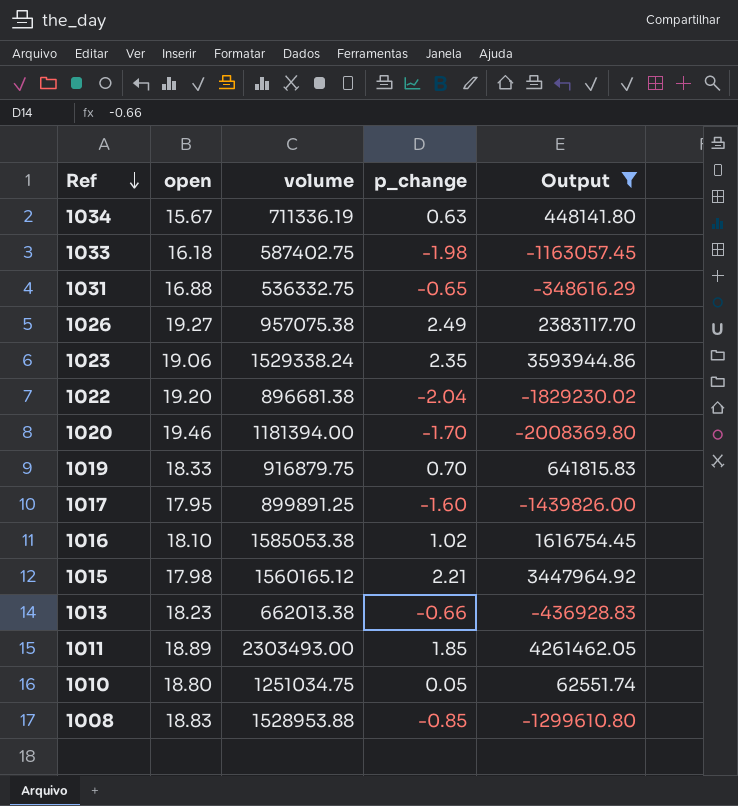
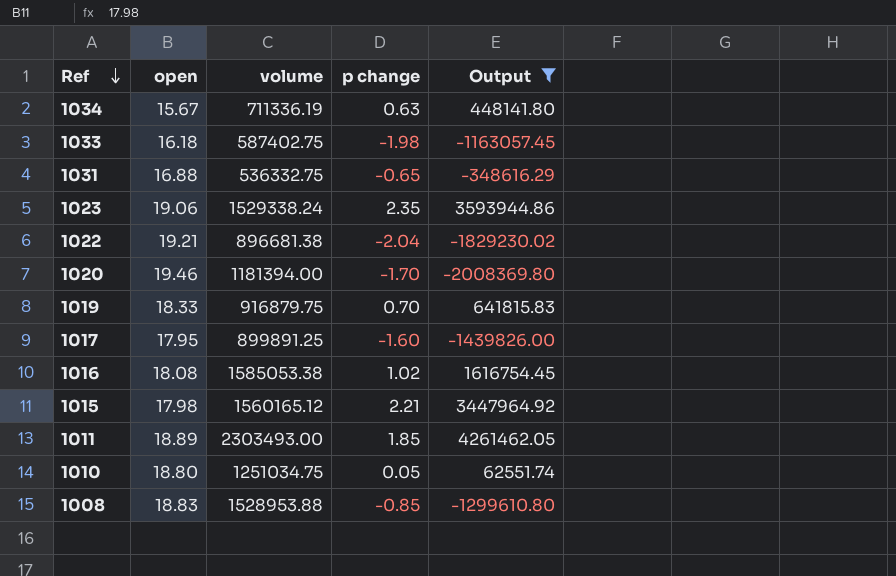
column name: p_change -> p change
row 1026: 19.27 | 957075.38 | 2.49 | 2383117.70 -> none
row 1013: 18.23 | 662013.38 | -0.66 | -436928.83 -> none
1022 | open: 19.20 -> 19.21
1016 | open: 18.10 -> 18.08

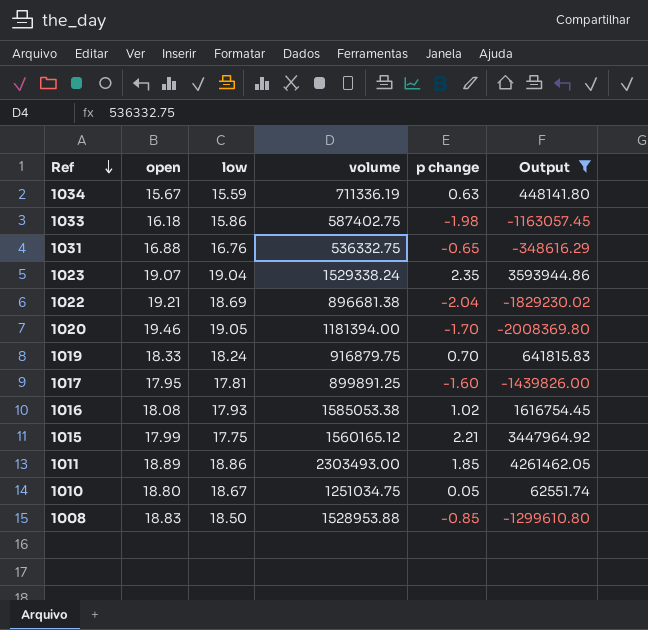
column low | position: none -> 3
1023 | open: 19.06 -> 19.07
1015 | open: 17.98 -> 17.99

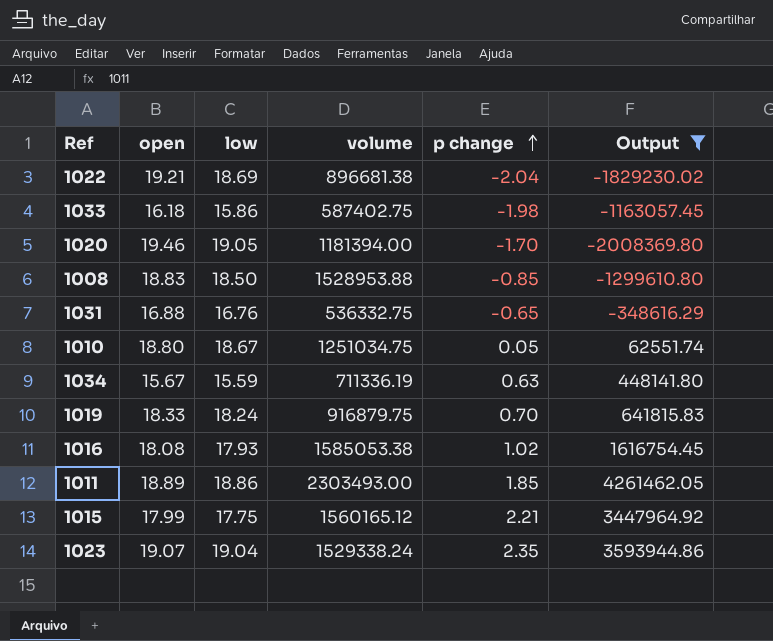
row order: Ref descending -> p change ascending
row 1017: 17.95 | 17.81 | 899891.25 | -1.60 | -1439826.00 -> none

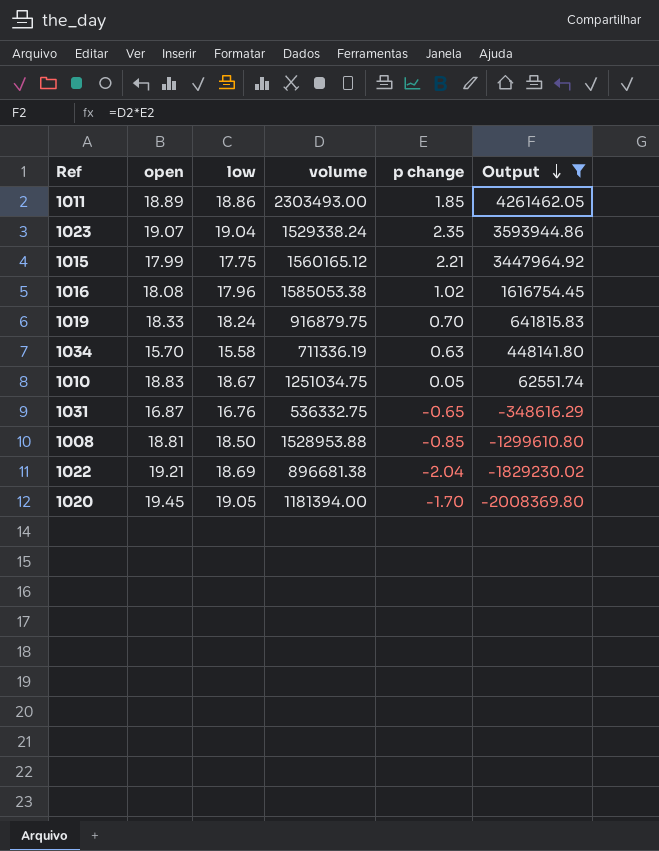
row order: p change ascending -> Output descending
row 1033: 16.18 | 15.86 | 587402.75 | -1.98 | -1163057.45 -> none
1016 | low: 17.93 -> 17.96
1034 | open: 15.67 -> 15.70
1034 | low: 15.59 -> 15.58
1010 | open: 18.80 -> 18.83
1031 | open: 16.88 -> 16.87
1008 | open: 18.83 -> 18.81
1020 | open: 19.46 -> 19.45

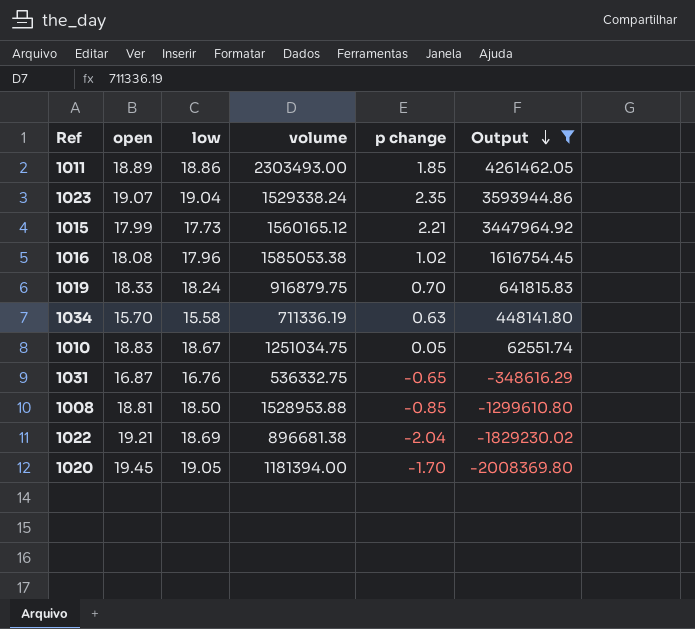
1015 | low: 17.75 -> 17.73

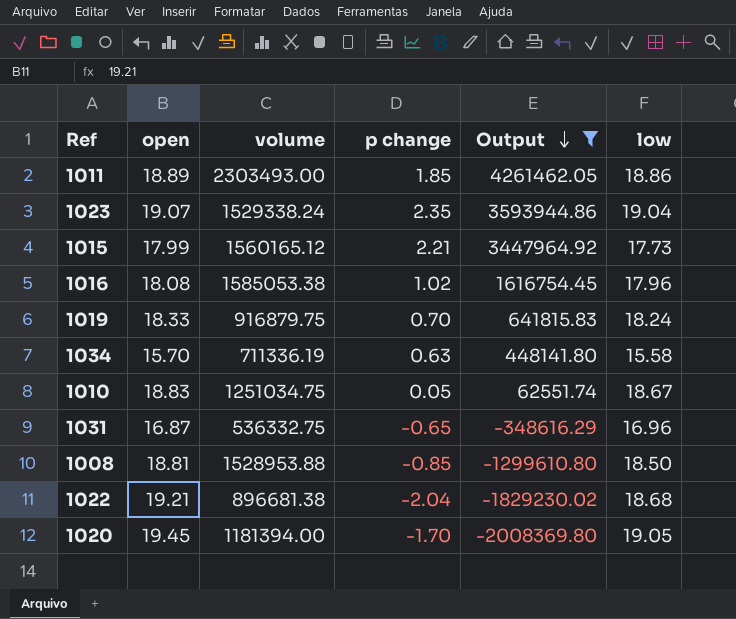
column low | position: 3 -> 6
1031 | low: 16.76 -> 16.96
1022 | low: 18.69 -> 18.68

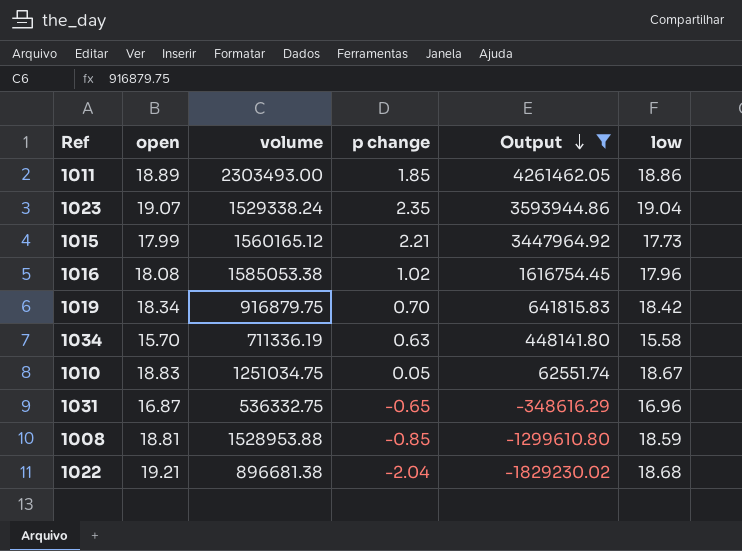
row 1020: 19.45 | 1181394.00 | -1.70 | -2008369.80 | 19.05 -> none
1019 | open: 18.33 -> 18.34
1019 | low: 18.24 -> 18.42
1008 | low: 18.50 -> 18.59

